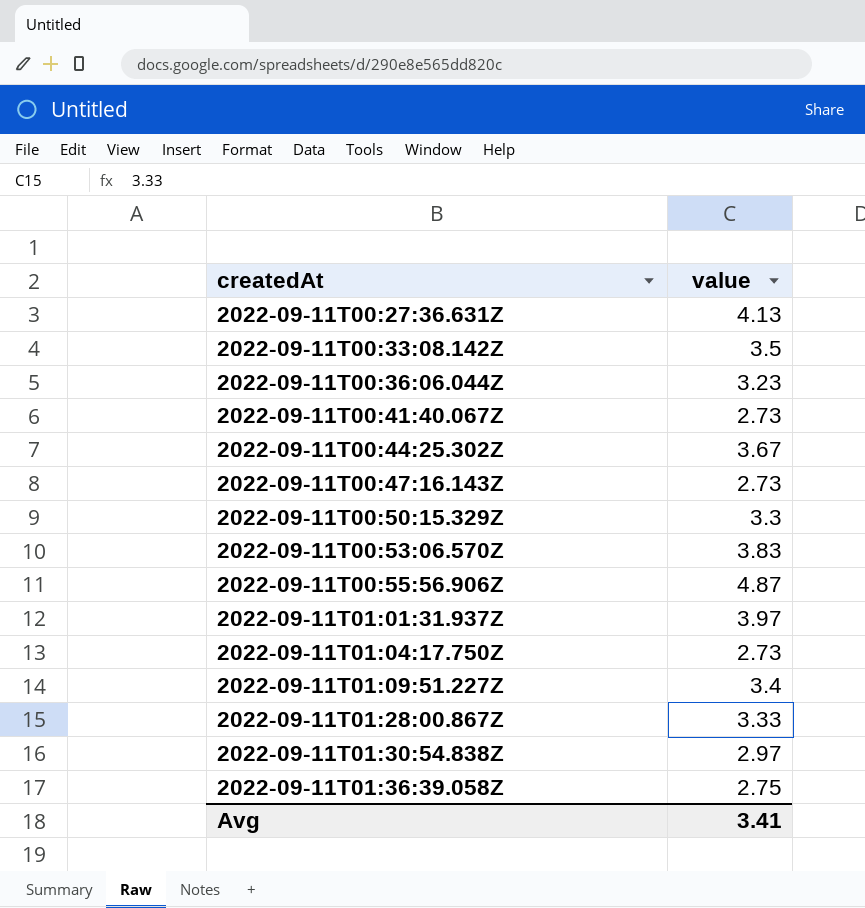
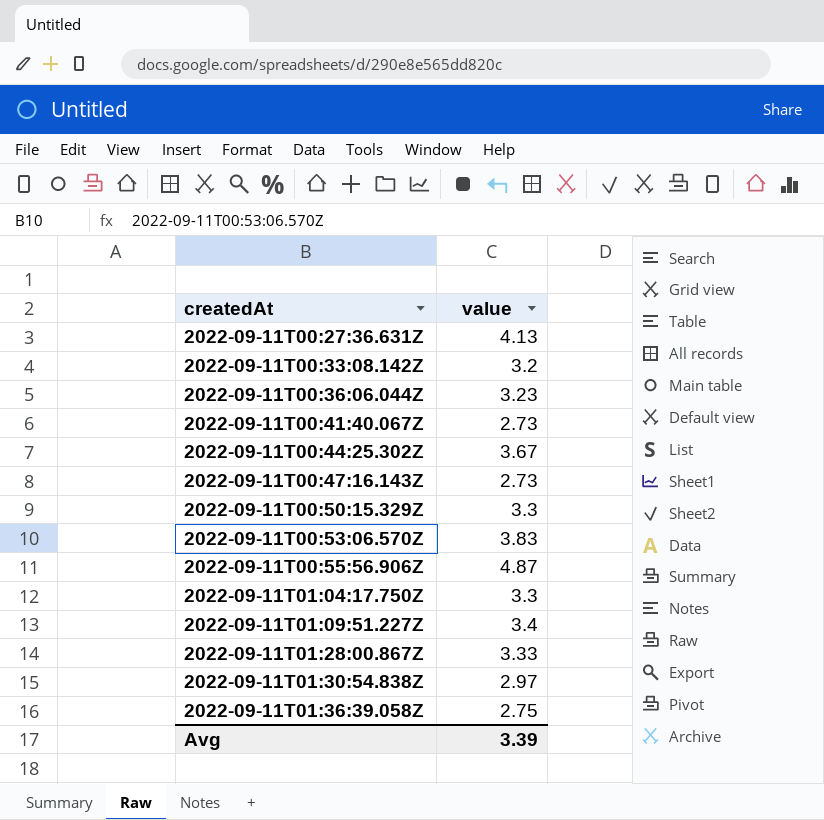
row 2022-09-11T01:01:31.937Z: 3.97 -> none
2022-09-11T00:33:08.142Z | value: 3.5 -> 3.2
2022-09-11T01:04:17.750Z | value: 2.73 -> 3.3
Avg | value: 3.41 -> 3.39

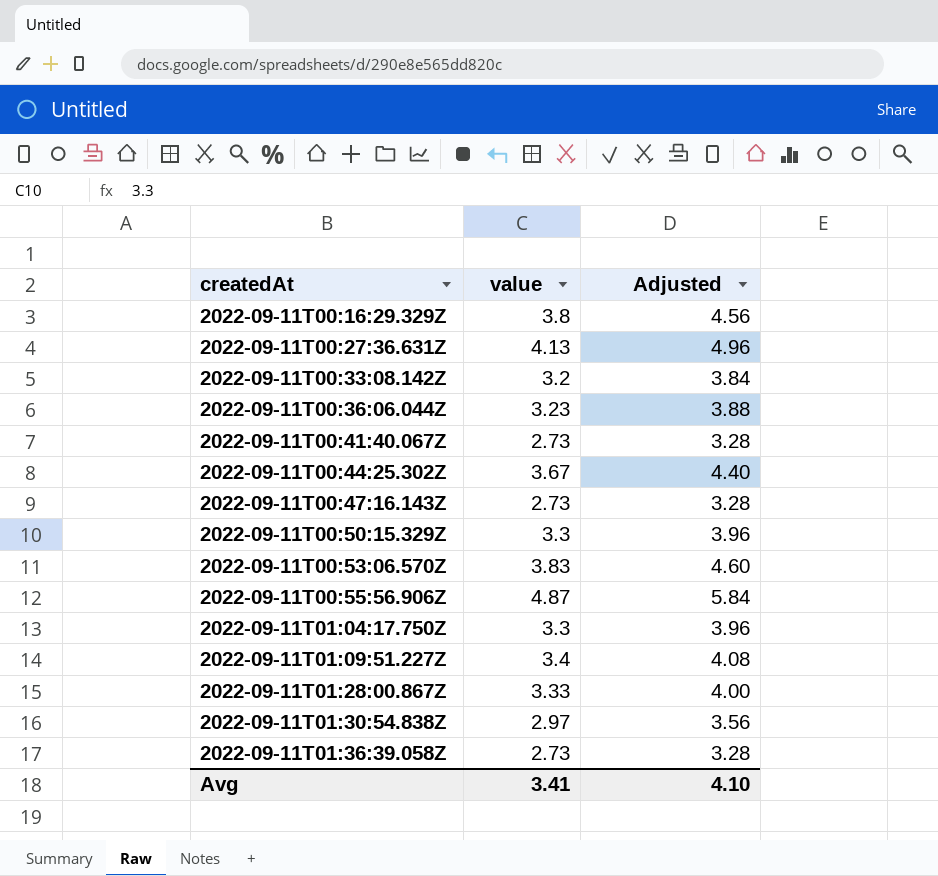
column Adjusted | formula: none -> [value] * 1.2
row 2022-09-11T00:16:29.329Z: none -> 3.8 | 4.56
2022-09-11T01:36:39.058Z | value: 2.75 -> 2.73
Avg | value: 3.39 -> 3.41

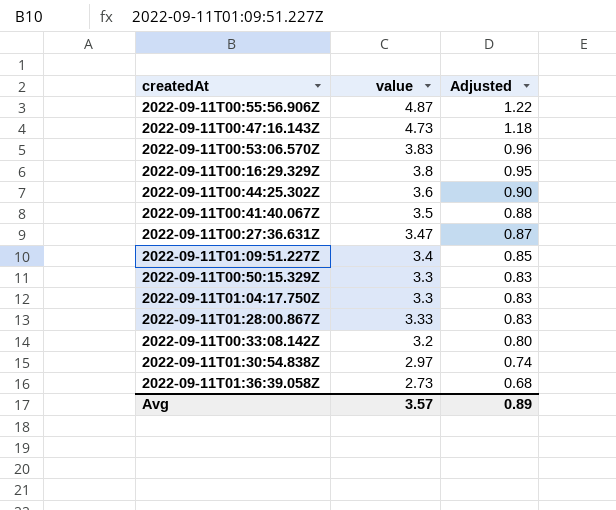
row order: createdAt ascending -> Adjusted descending
column Adjusted | formula: [value] * 1.2 -> [value] * 0.25
row 2022-09-11T00:36:06.044Z: 3.23 | 3.88 -> none
2022-09-11T00:47:16.143Z | value: 2.73 -> 4.73
2022-09-11T00:44:25.302Z | value: 3.67 -> 3.6
2022-09-11T00:41:40.067Z | value: 2.73 -> 3.5
2022-09-11T00:27:36.631Z | value: 4.13 -> 3.47
Avg | value: 3.41 -> 3.57
Avg | Adjusted: 4.10 -> 0.89

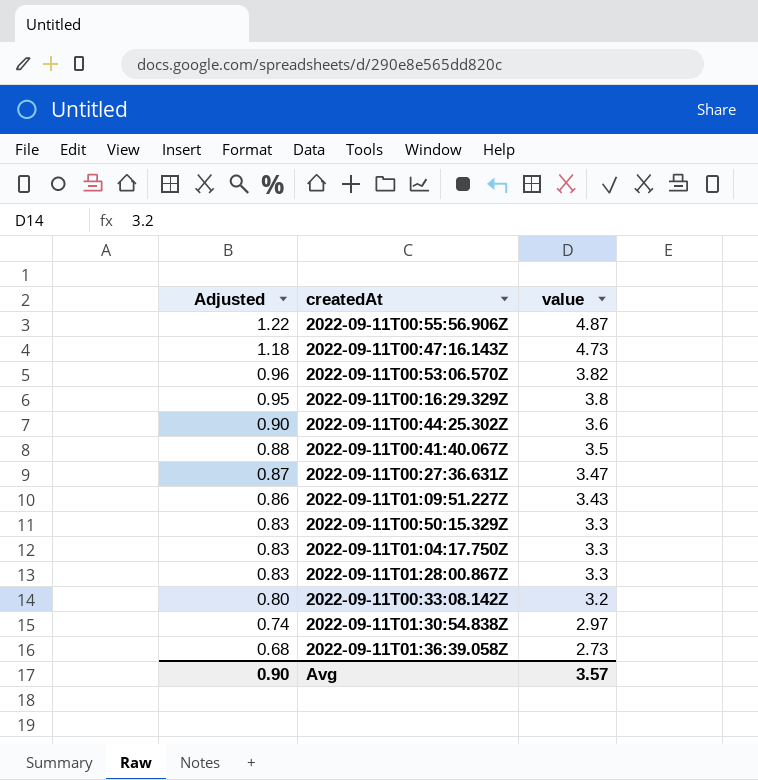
column Adjusted | position: 3 -> 1
2022-09-11T00:53:06.570Z | value: 3.83 -> 3.82
2022-09-11T01:09:51.227Z | Adjusted: 0.85 -> 0.86
2022-09-11T01:09:51.227Z | value: 3.4 -> 3.43
2022-09-11T01:28:00.867Z | value: 3.33 -> 3.3
Avg | Adjusted: 0.89 -> 0.90

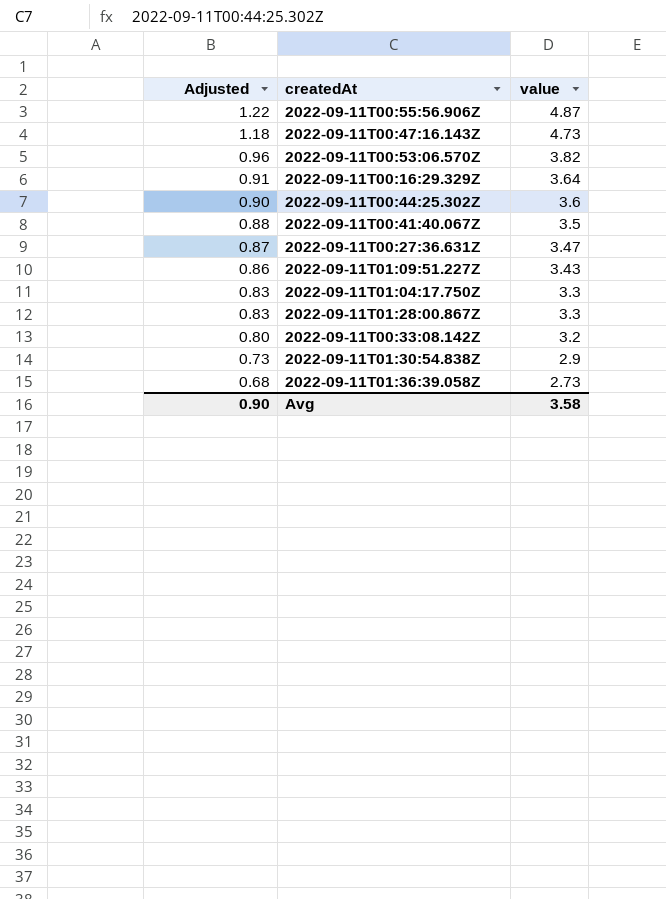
row 2022-09-11T00:50:15.329Z: 0.83 | 3.3 -> none
2022-09-11T00:16:29.329Z | Adjusted: 0.95 -> 0.91
2022-09-11T00:16:29.329Z | value: 3.8 -> 3.64
2022-09-11T01:30:54.838Z | Adjusted: 0.74 -> 0.73
2022-09-11T01:30:54.838Z | value: 2.97 -> 2.9
Avg | value: 3.57 -> 3.58

